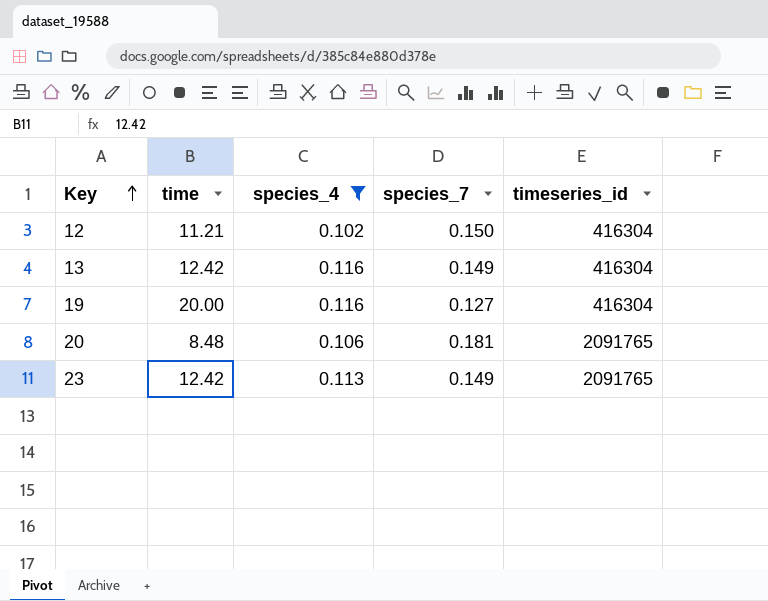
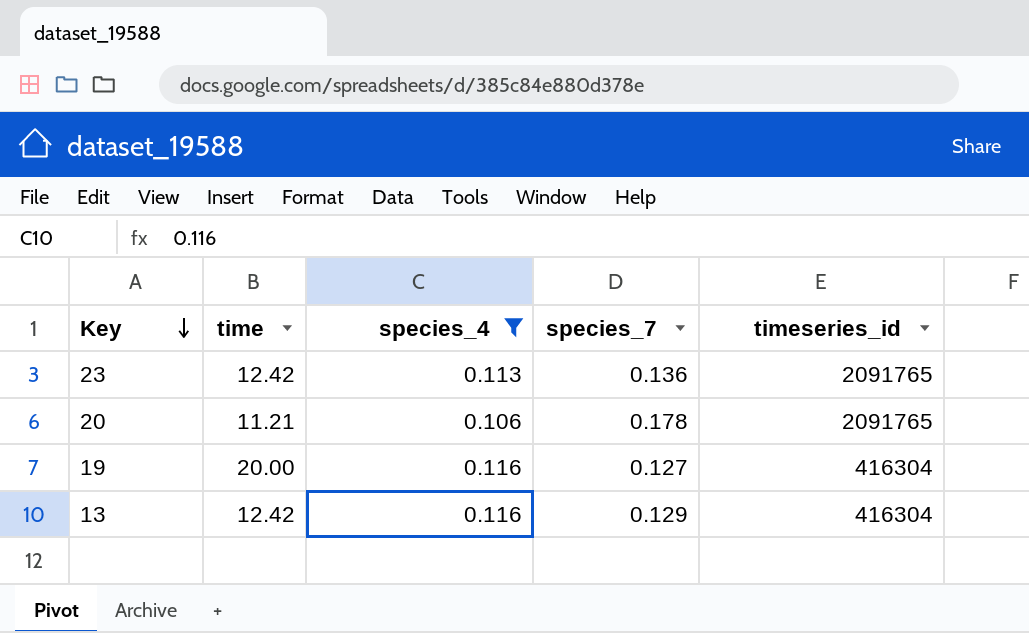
row order: Key ascending -> Key descending
row 12: 11.21 | 0.102 | 0.150 | 416304 -> none
23 | species_7: 0.149 -> 0.136
20 | time: 8.48 -> 11.21
20 | species_7: 0.181 -> 0.178
13 | species_7: 0.149 -> 0.129

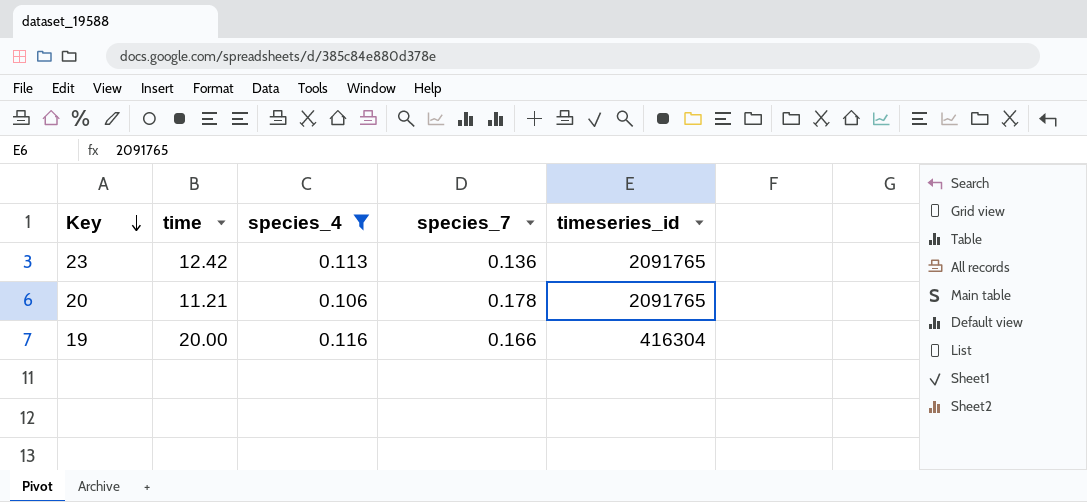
row 13: 12.42 | 0.116 | 0.129 | 416304 -> none
19 | species_7: 0.127 -> 0.166

